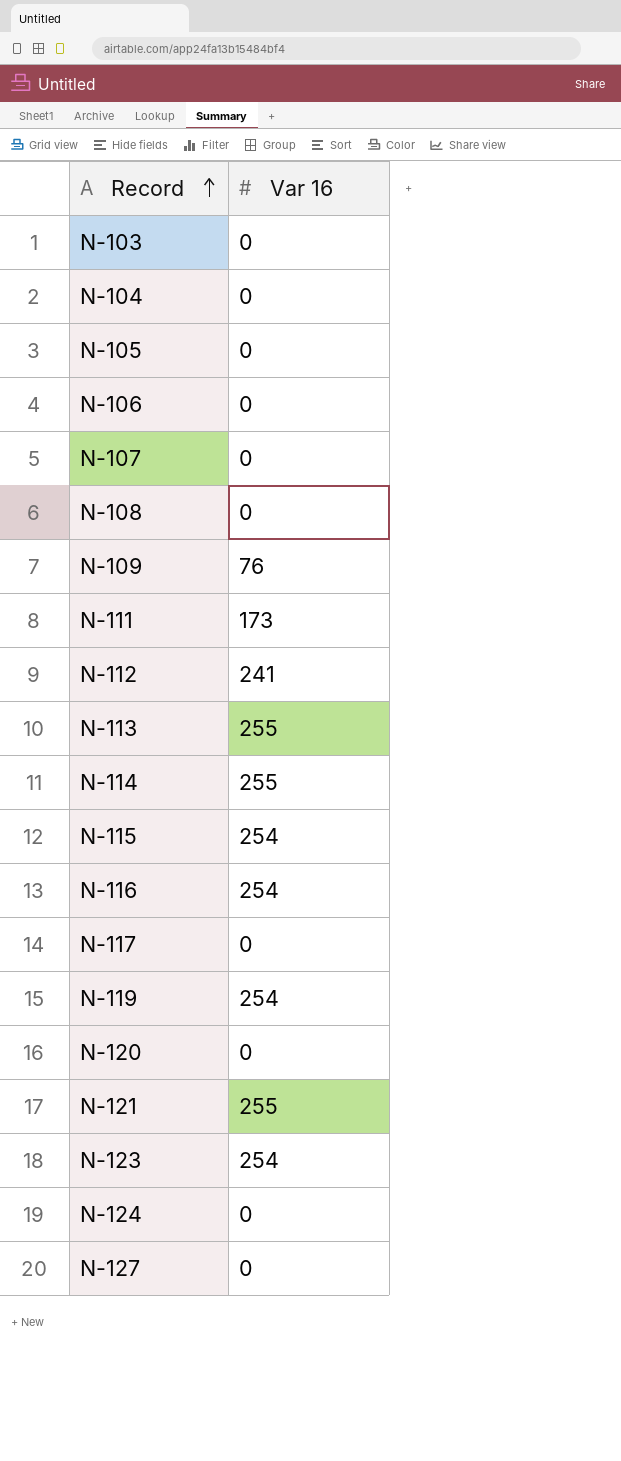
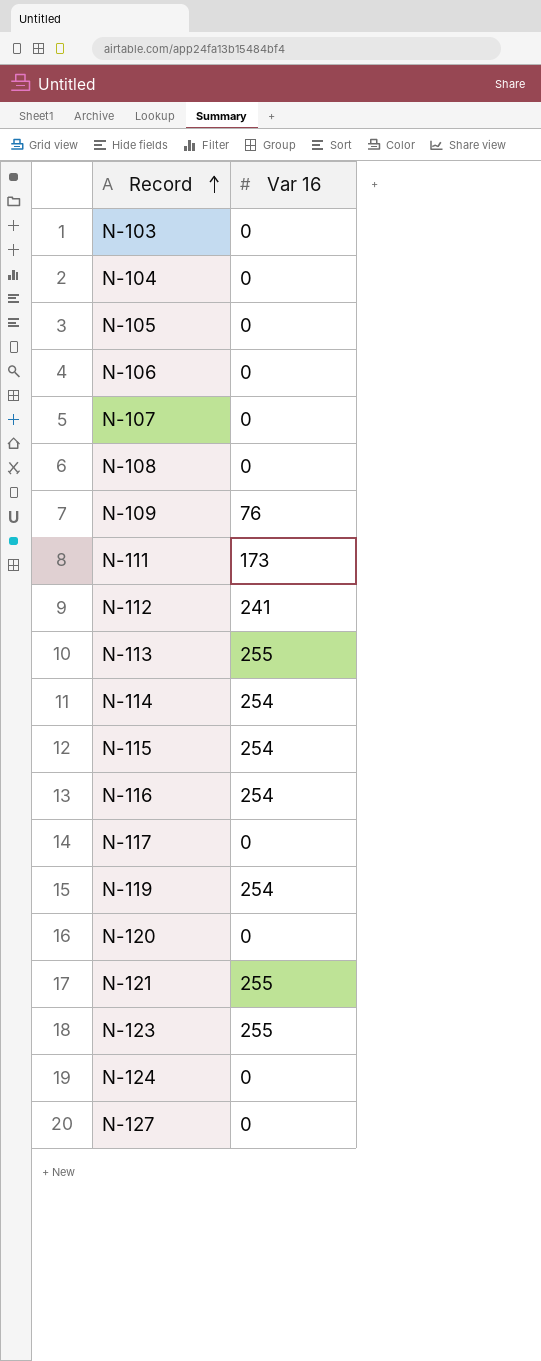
N-114 | Var 16: 255 -> 254
N-123 | Var 16: 254 -> 255

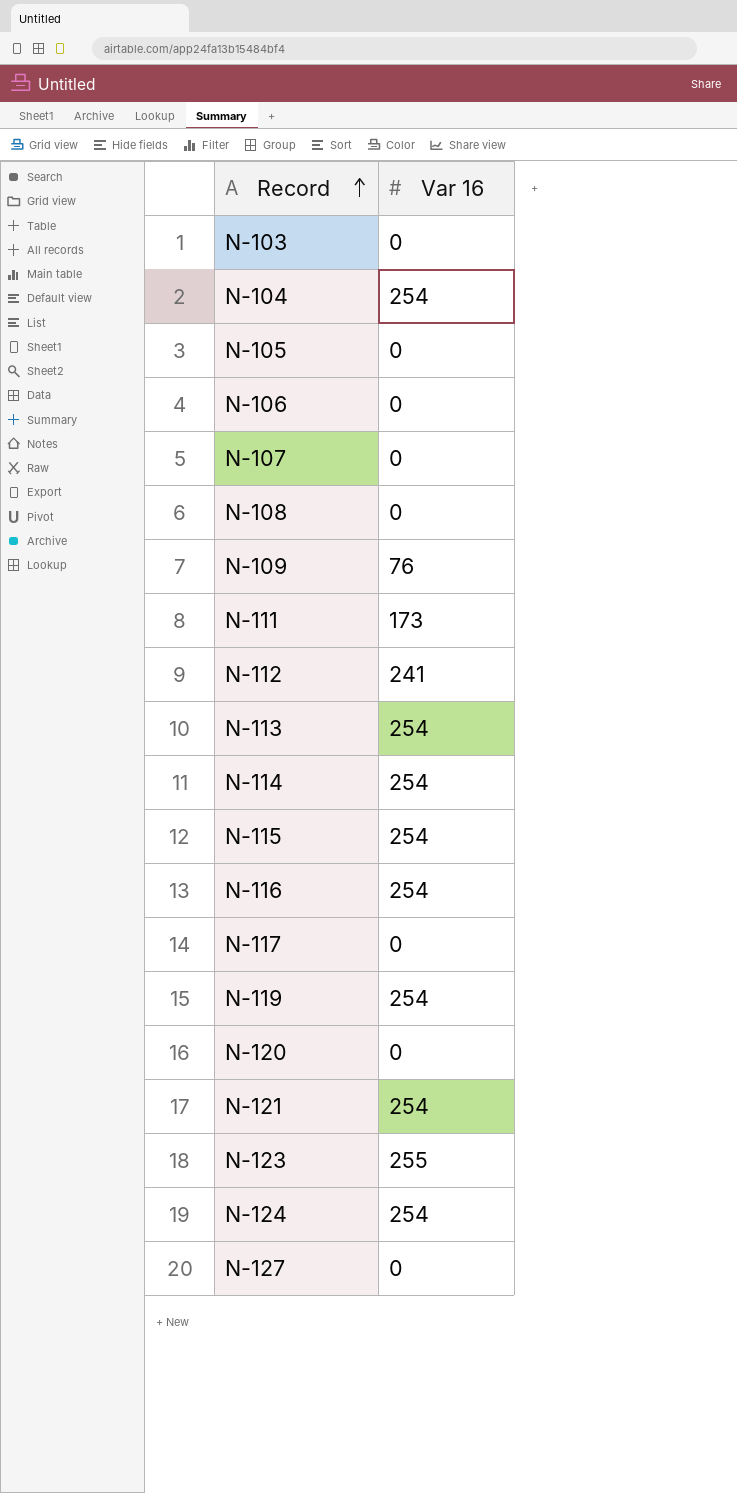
N-104 | Var 16: 0 -> 254
N-113 | Var 16: 255 -> 254
N-121 | Var 16: 255 -> 254
N-124 | Var 16: 0 -> 254

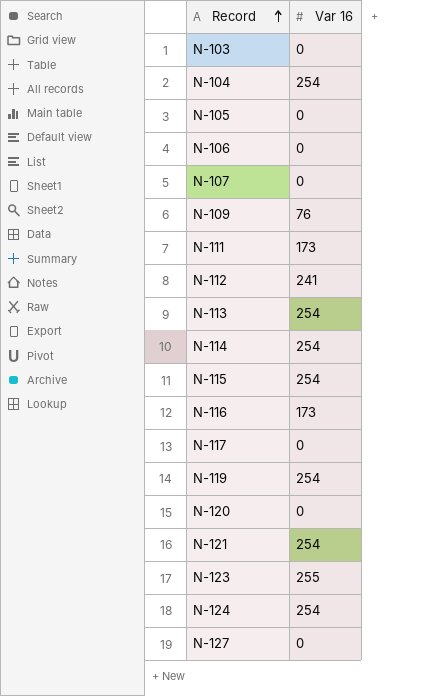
row N-108: 0 -> none
N-116 | Var 16: 254 -> 173

